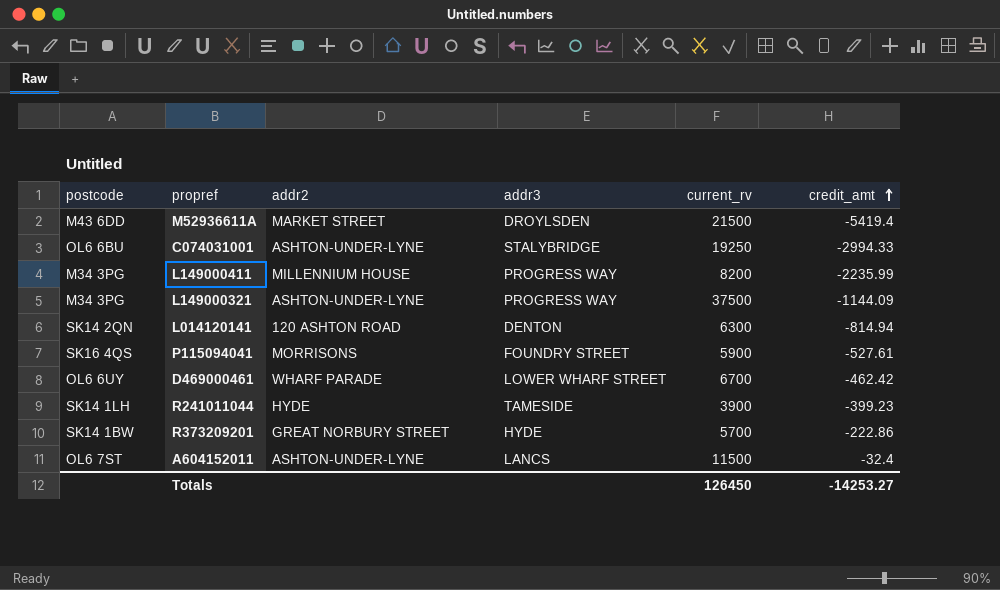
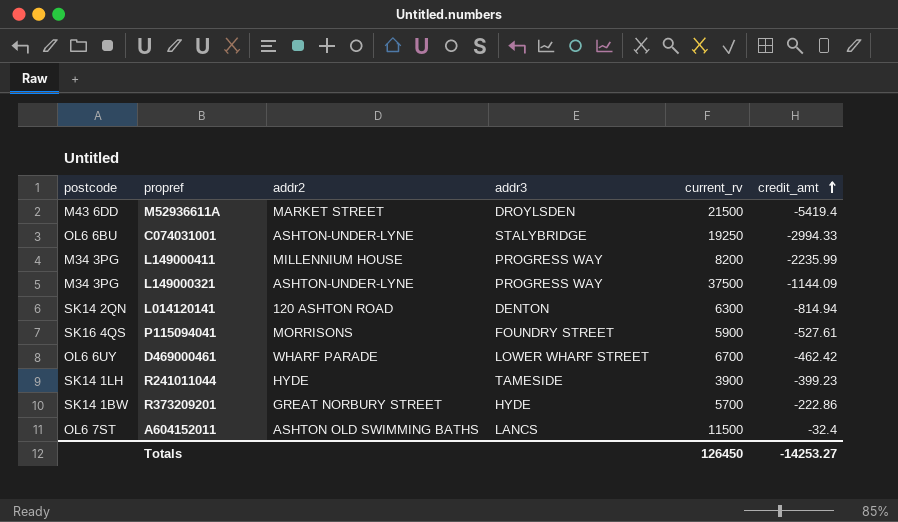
A604152011 | addr2: ASHTON-UNDER-LYNE -> ASHTON OLD SWIMMING BATHS

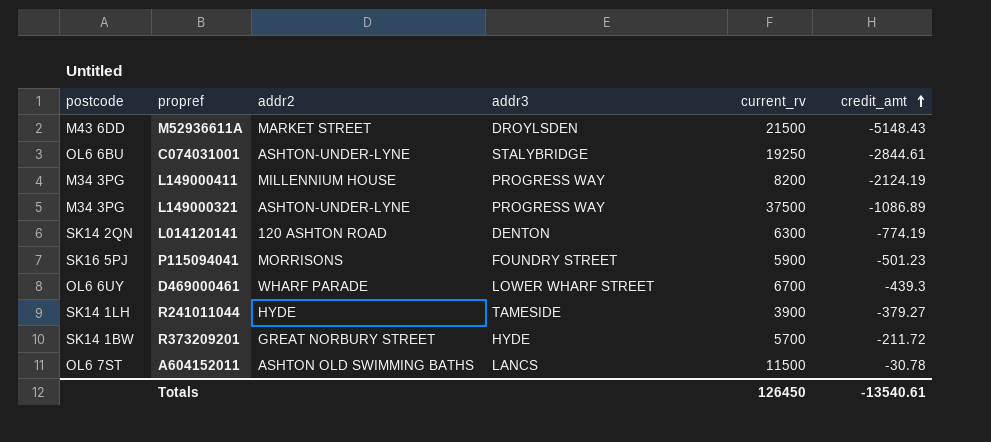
M52936611A | credit_amt: -5419.4 -> -5148.43
C074031001 | credit_amt: -2994.33 -> -2844.61
L149000411 | credit_amt: -2235.99 -> -2124.19
L149000321 | credit_amt: -1144.09 -> -1086.89
L014120141 | credit_amt: -814.94 -> -774.19
P115094041 | postcode: SK16 4QS -> SK16 5PJ
P115094041 | credit_amt: -527.61 -> -501.23
D469000461 | credit_amt: -462.42 -> -439.3
R241011044 | credit_amt: -399.23 -> -379.27
R373209201 | credit_amt: -222.86 -> -211.72
A604152011 | credit_amt: -32.4 -> -30.78
Totals | credit_amt: -14253.27 -> -13540.61

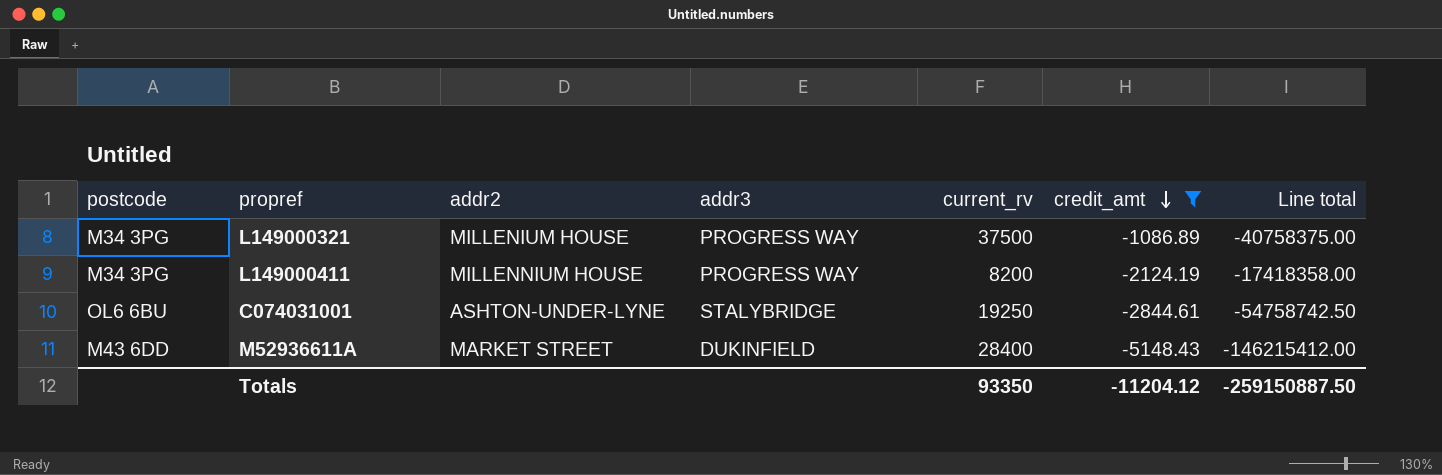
filter: none -> credit_amt <= -1086.89
row order: credit_amt ascending -> credit_amt descending
column Line total | formula: none -> [current_rv] * [credit_amt]
L149000321 | addr2: ASHTON-UNDER-LYNE -> MILLENIUM HOUSE
M52936611A | addr3: DROYLSDEN -> DUKINFIELD
M52936611A | current_rv: 21500 -> 28400
Totals | current_rv: 126450 -> 93350
Totals | credit_amt: -13540.61 -> -11204.12

